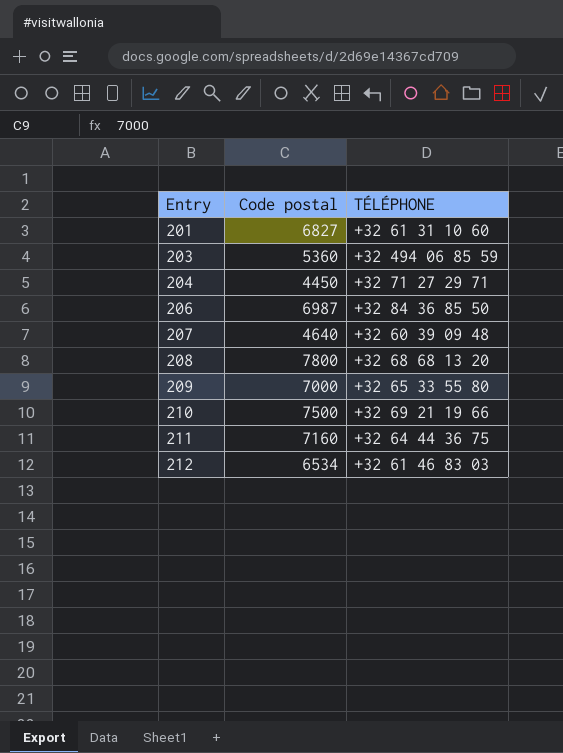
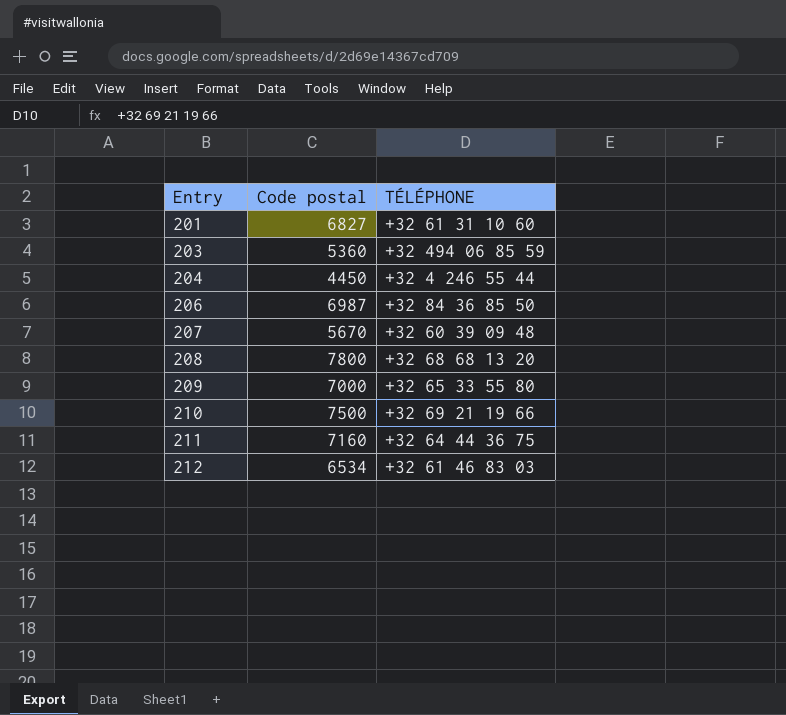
204 | TÉLÉPHONE: +32 71 27 29 71 -> +32 4 246 55 44
207 | Code postal: 4640 -> 5670

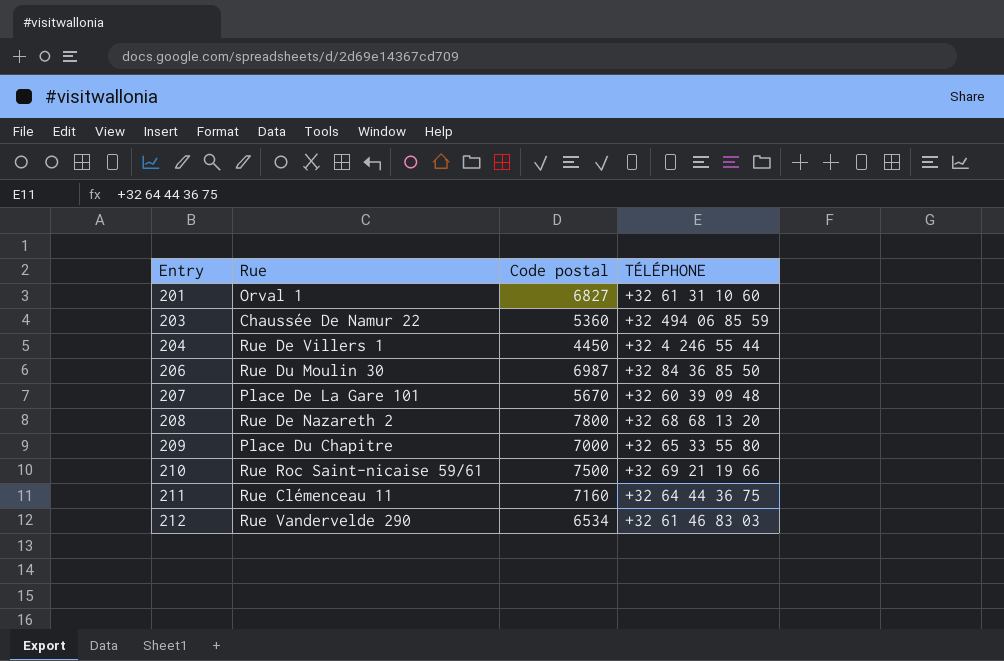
column Rue | position: none -> 2

